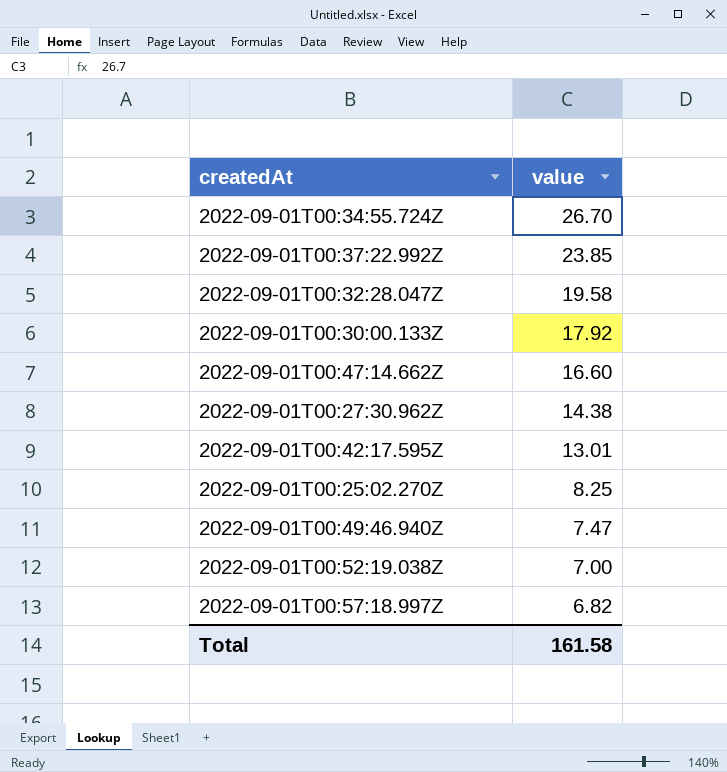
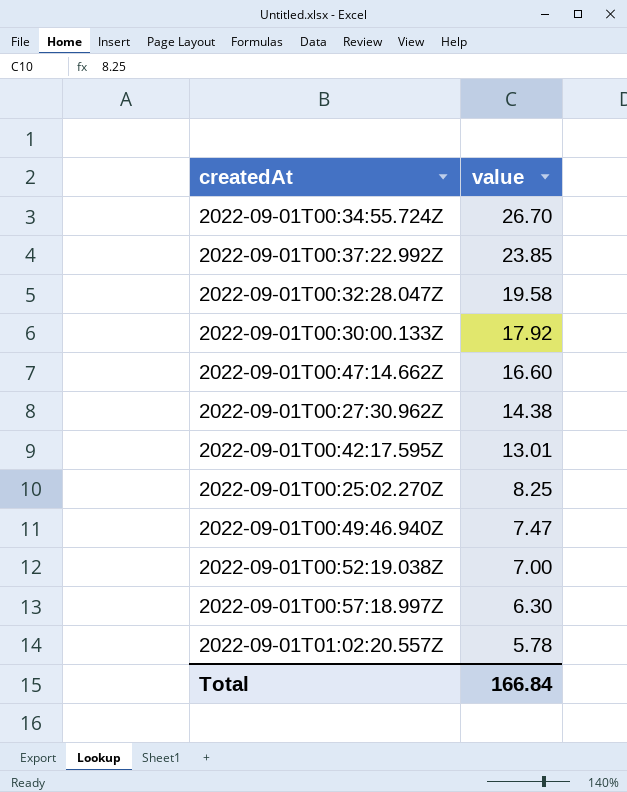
2022-09-01T00:57:18.997Z | value: 6.82 -> 6.30
row 2022-09-01T01:02:20.557Z: none -> 5.78
Total | value: 161.58 -> 166.84

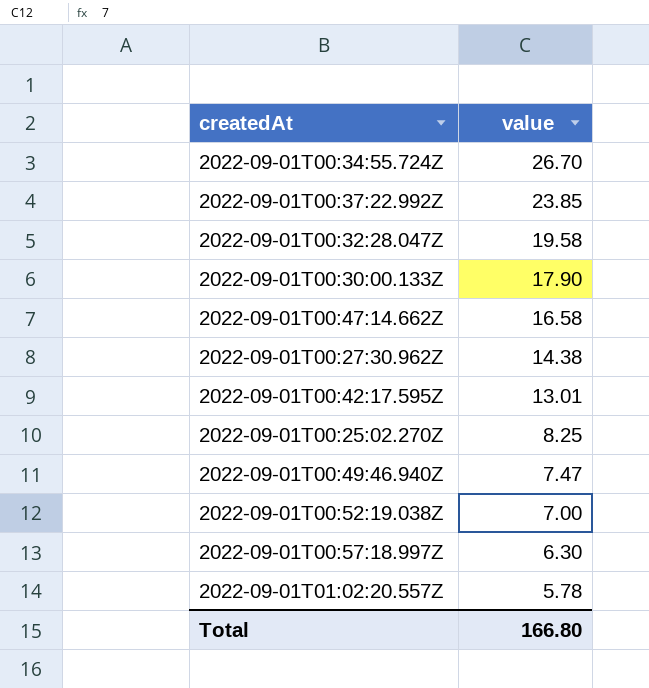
2022-09-01T00:30:00.133Z | value: 17.92 -> 17.90
2022-09-01T00:47:14.662Z | value: 16.60 -> 16.58
Total | value: 166.84 -> 166.80

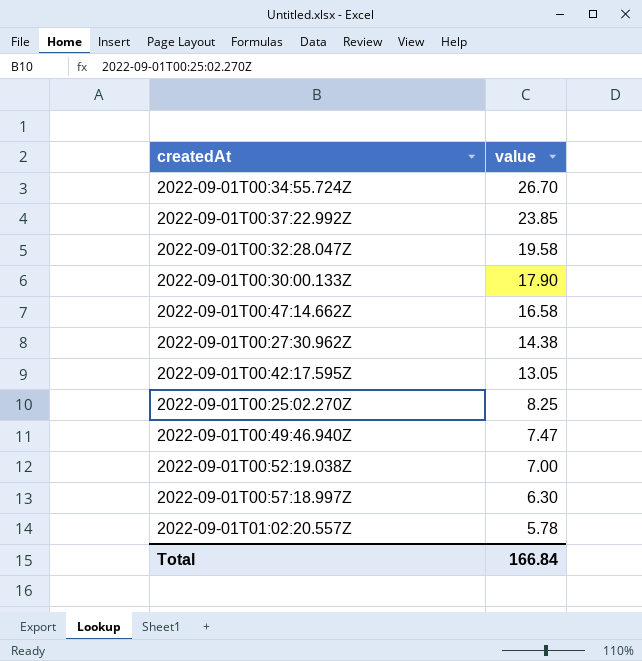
2022-09-01T00:42:17.595Z | value: 13.01 -> 13.05
Total | value: 166.80 -> 166.84

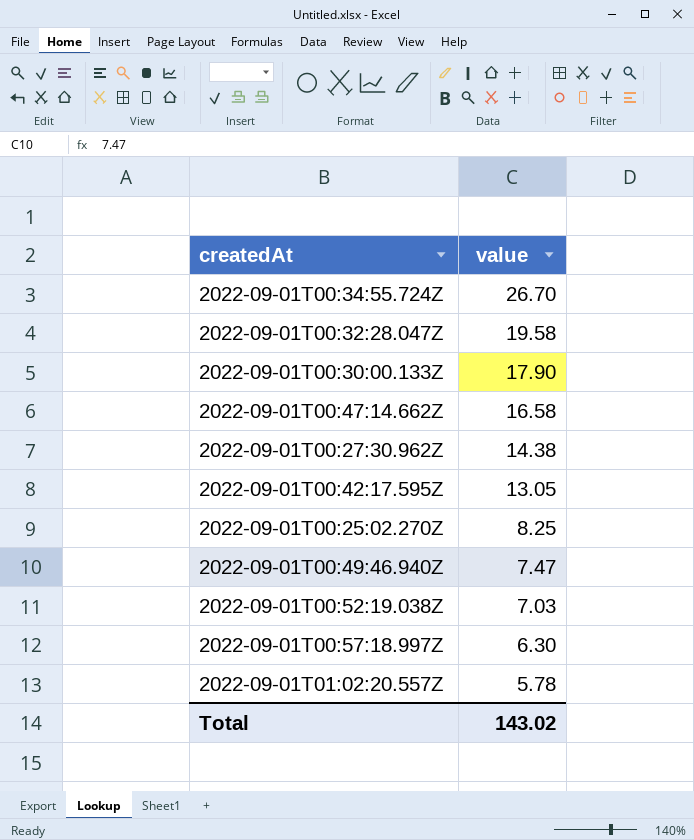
row 2022-09-01T00:37:22.992Z: 23.85 -> none
2022-09-01T00:52:19.038Z | value: 7.00 -> 7.03
Total | value: 166.84 -> 143.02

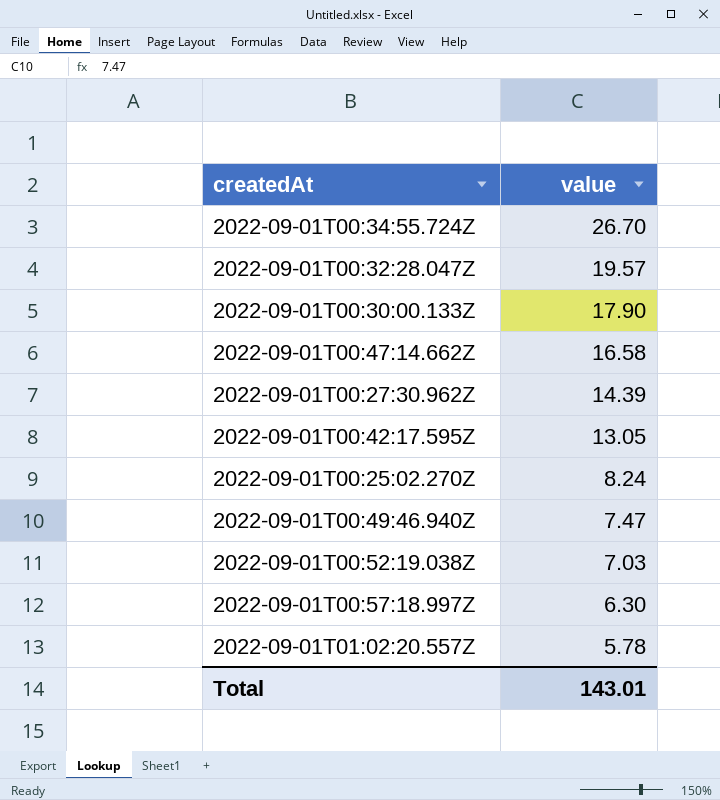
2022-09-01T00:32:28.047Z | value: 19.58 -> 19.57
2022-09-01T00:27:30.962Z | value: 14.38 -> 14.39
2022-09-01T00:25:02.270Z | value: 8.25 -> 8.24
Total | value: 143.02 -> 143.01

